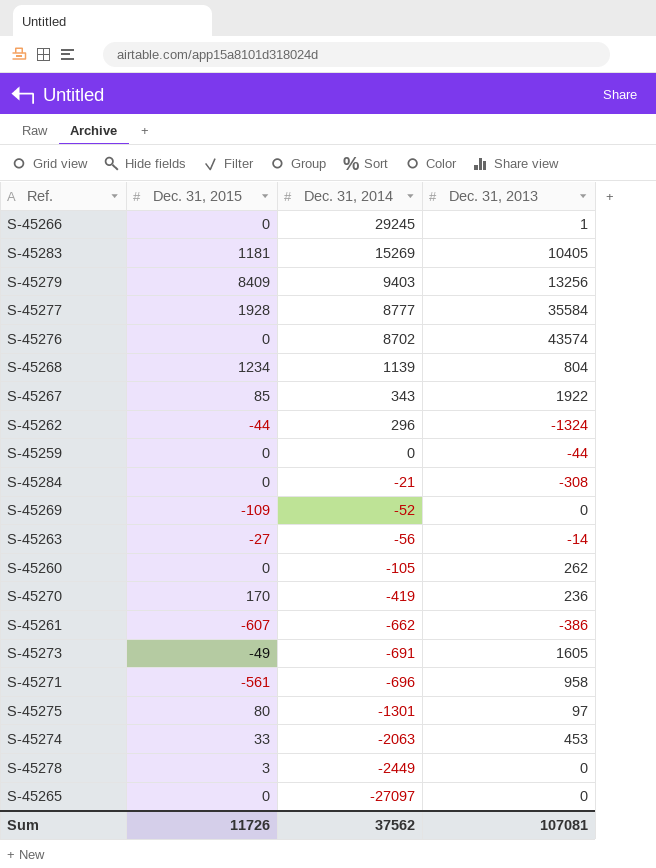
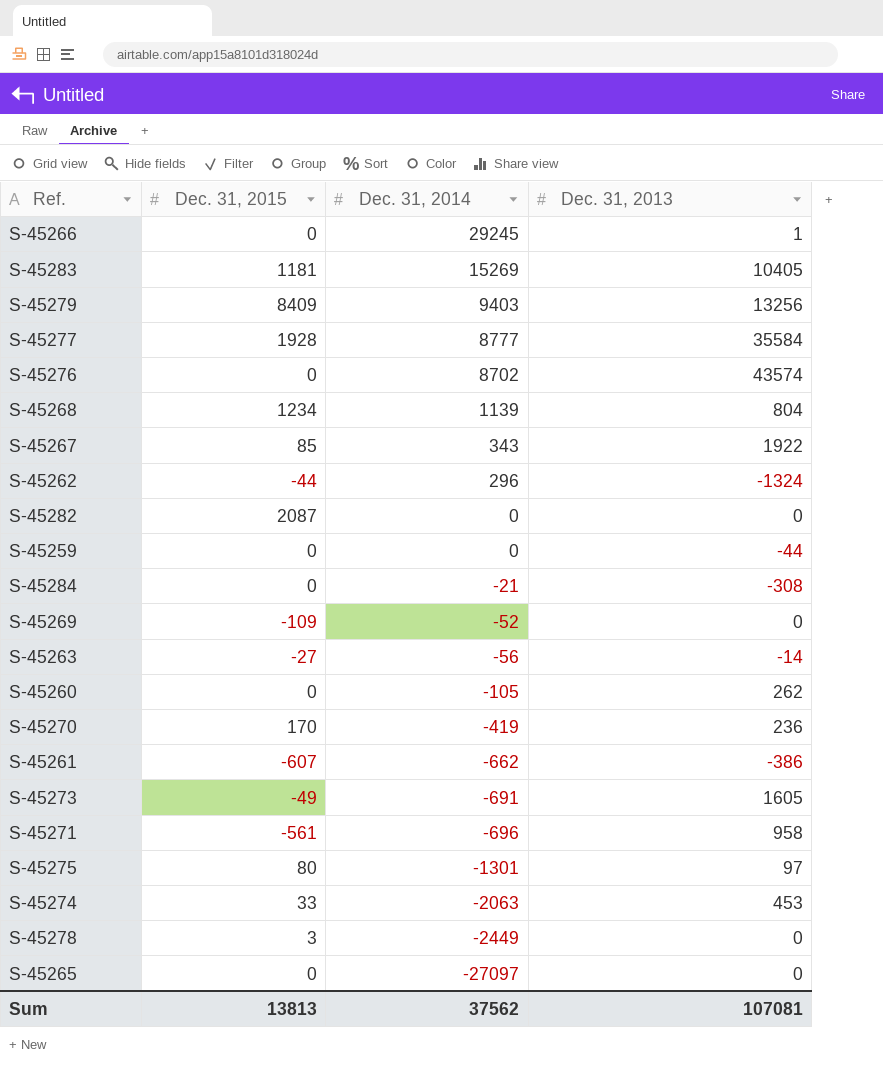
row S-45282: none -> 2087 | 0 | 0
Sum | Dec. 31, 2015: 11726 -> 13813

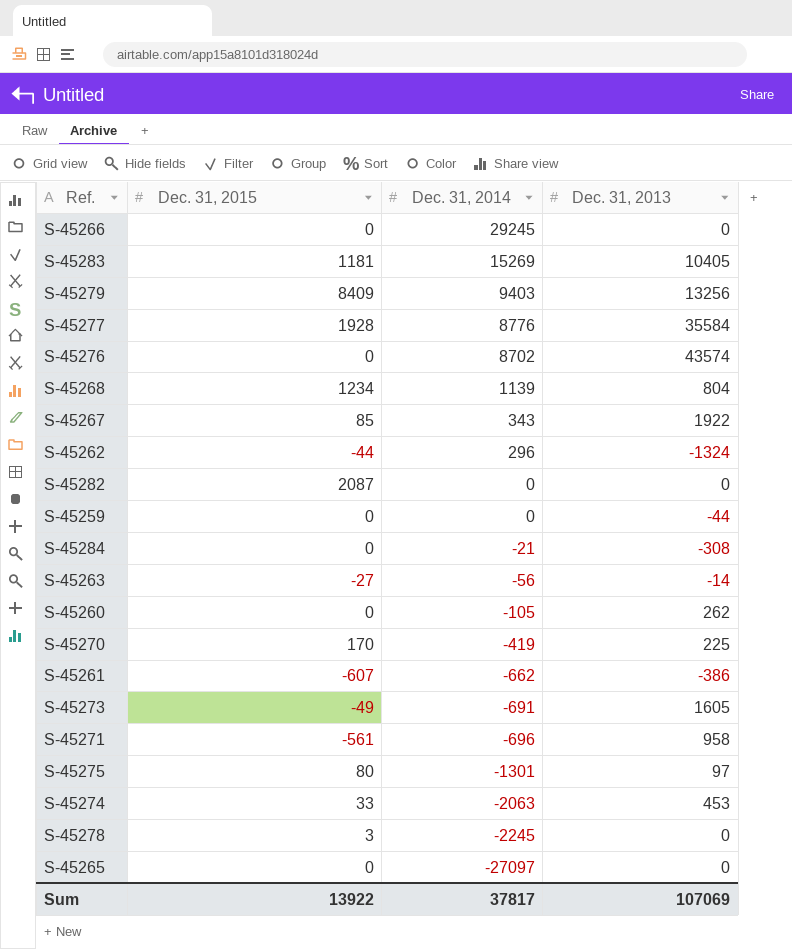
row S-45269: -109 | -52 | 0 -> none
S-45266 | Dec. 31, 2013: 1 -> 0
S-45277 | Dec. 31, 2014: 8777 -> 8776
S-45270 | Dec. 31, 2013: 236 -> 225
S-45278 | Dec. 31, 2014: -2449 -> -2245
Sum | Dec. 31, 2015: 13813 -> 13922
Sum | Dec. 31, 2014: 37562 -> 37817
Sum | Dec. 31, 2013: 107081 -> 107069

